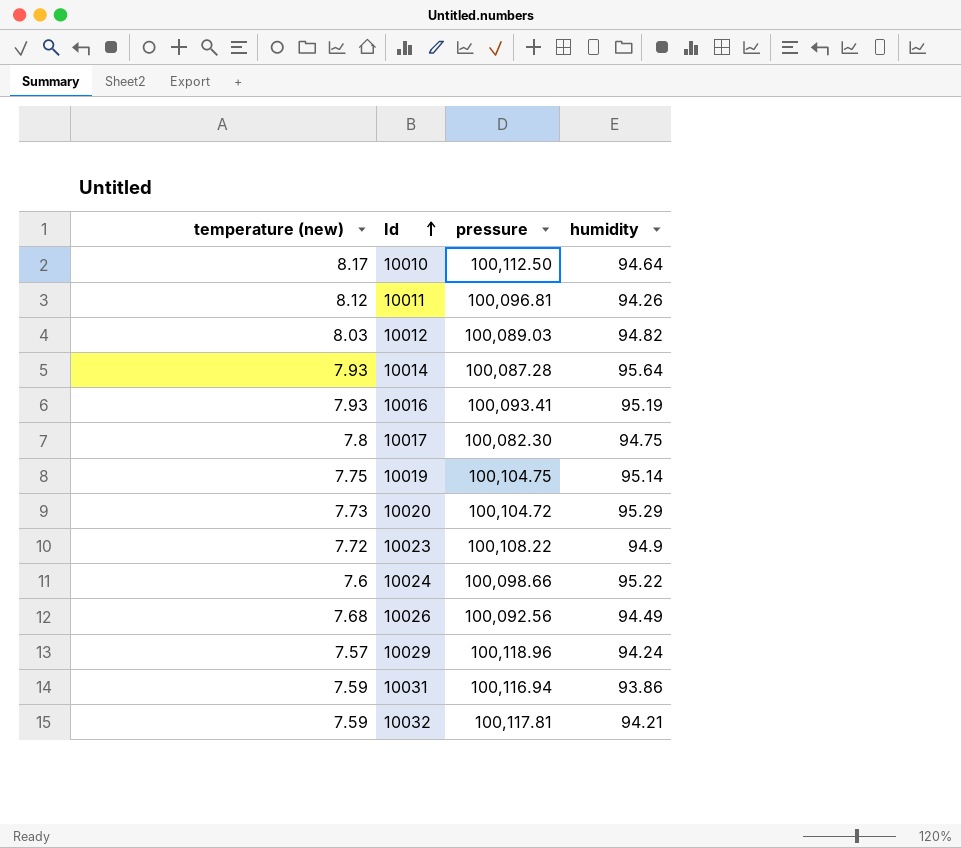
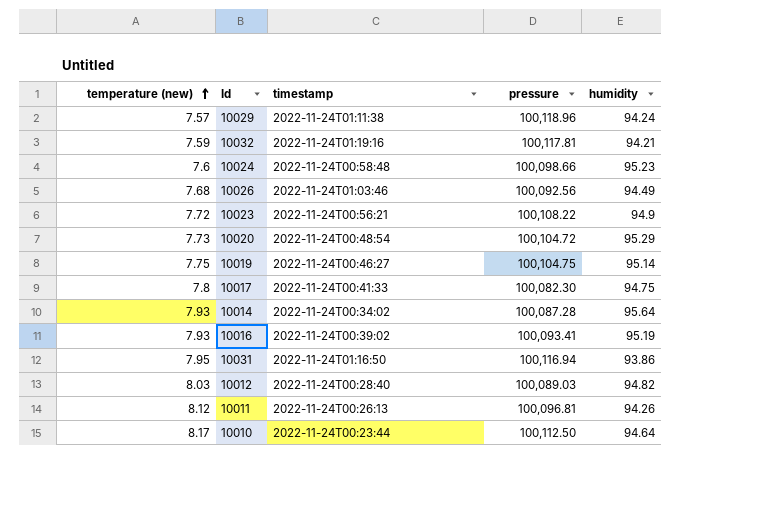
row order: Id ascending -> temperature (new) ascending
column timestamp | position: none -> 3
10024 | humidity: 95.22 -> 95.23
10031 | temperature (new): 7.59 -> 7.95

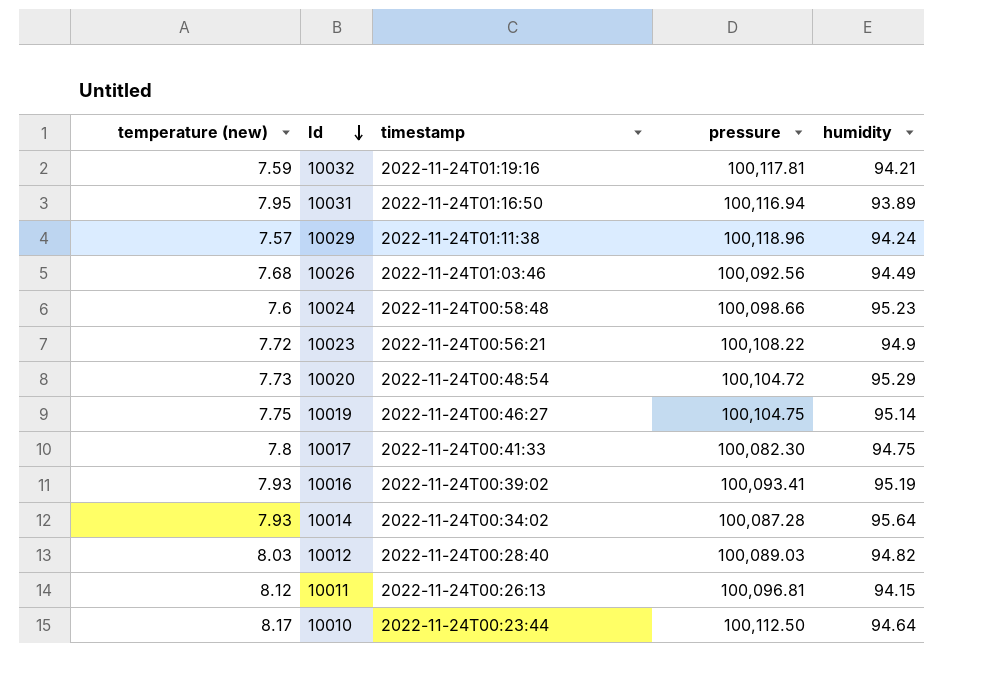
row order: temperature (new) ascending -> Id descending
10031 | humidity: 93.86 -> 93.89
10011 | humidity: 94.26 -> 94.15

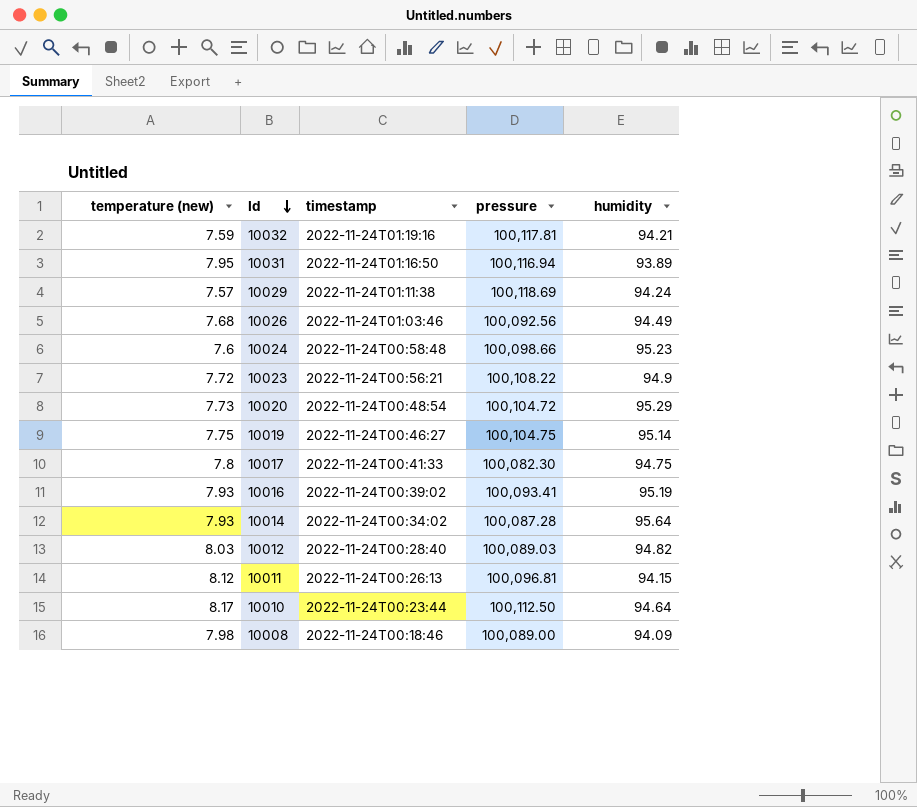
10029 | pressure: 100,118.96 -> 100,118.69
row 10008: none -> 7.98 | 2022-11-24T00:18:46 | 100,089.00 | 94.09

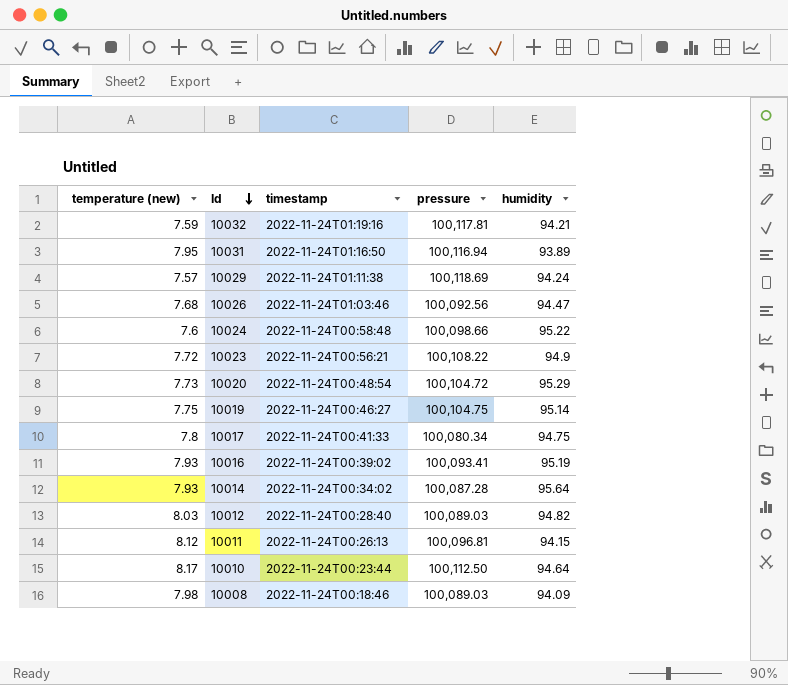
10026 | humidity: 94.49 -> 94.47
10024 | humidity: 95.23 -> 95.22
10017 | pressure: 100,082.30 -> 100,080.34
10008 | pressure: 100,089.00 -> 100,089.03

